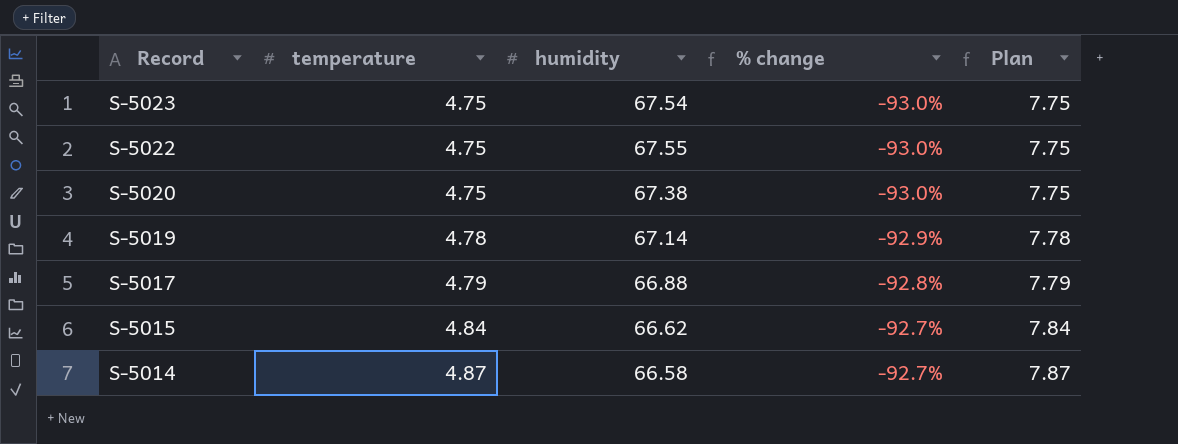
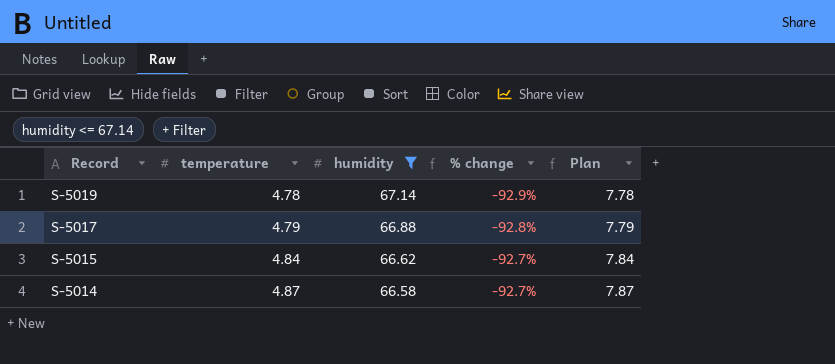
filter: none -> humidity <= 67.14

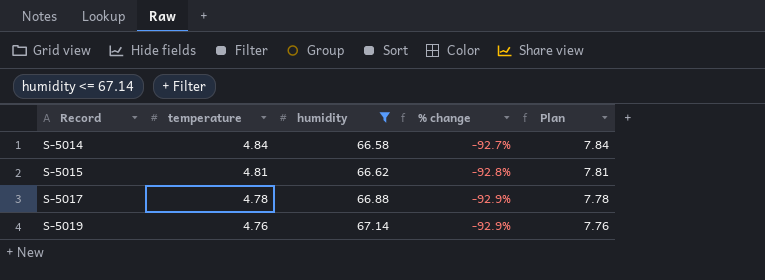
row order: Record descending -> Record ascending
S-5014 | temperature: 4.87 -> 4.84
S-5014 | Plan: 7.87 -> 7.84
S-5015 | temperature: 4.84 -> 4.81
S-5015 | % change: -92.7% -> -92.8%
S-5015 | Plan: 7.84 -> 7.81
S-5017 | temperature: 4.79 -> 4.78
S-5017 | % change: -92.8% -> -92.9%
S-5017 | Plan: 7.79 -> 7.78
S-5019 | temperature: 4.78 -> 4.76
S-5019 | Plan: 7.78 -> 7.76

